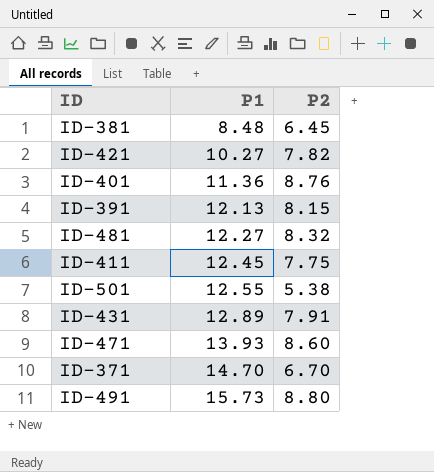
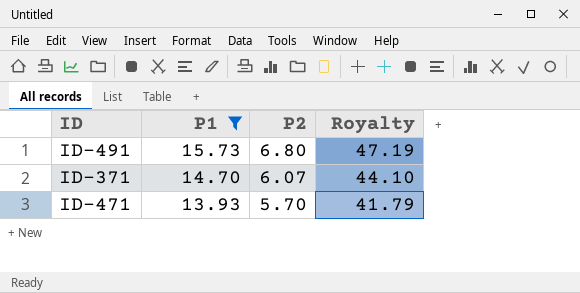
filter: none -> P1 >= 13.93
row order: P1 ascending -> P1 descending
column Royalty | formula: none -> [P1] * 3
ID-491 | P2: 8.80 -> 6.80
ID-371 | P2: 6.70 -> 6.07
ID-471 | P2: 8.60 -> 5.70

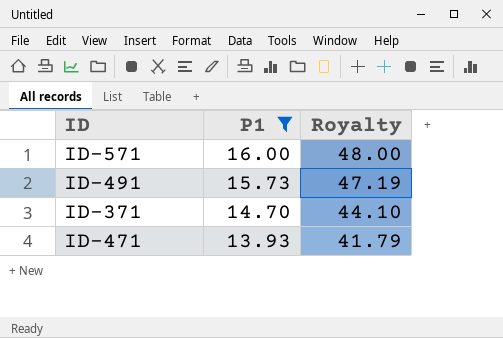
column P2 | position: 3 -> none
row ID-571: none -> 16.00 | 48.00

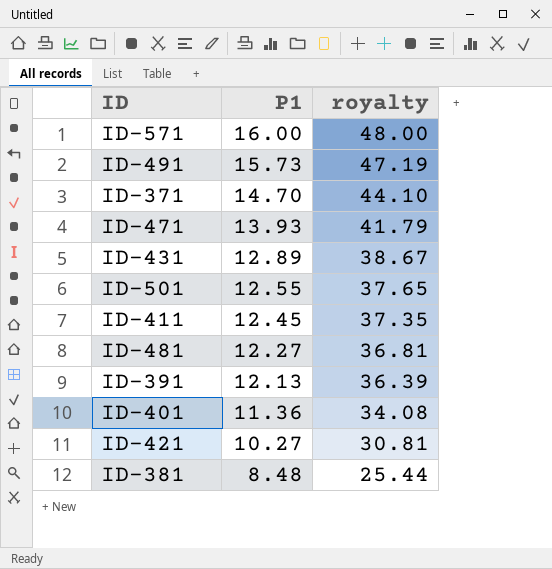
filter: P1 >= 13.93 -> none
column name: Royalty -> royalty

